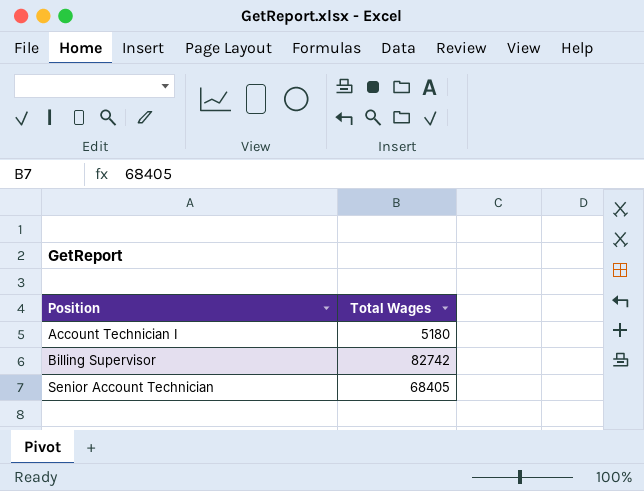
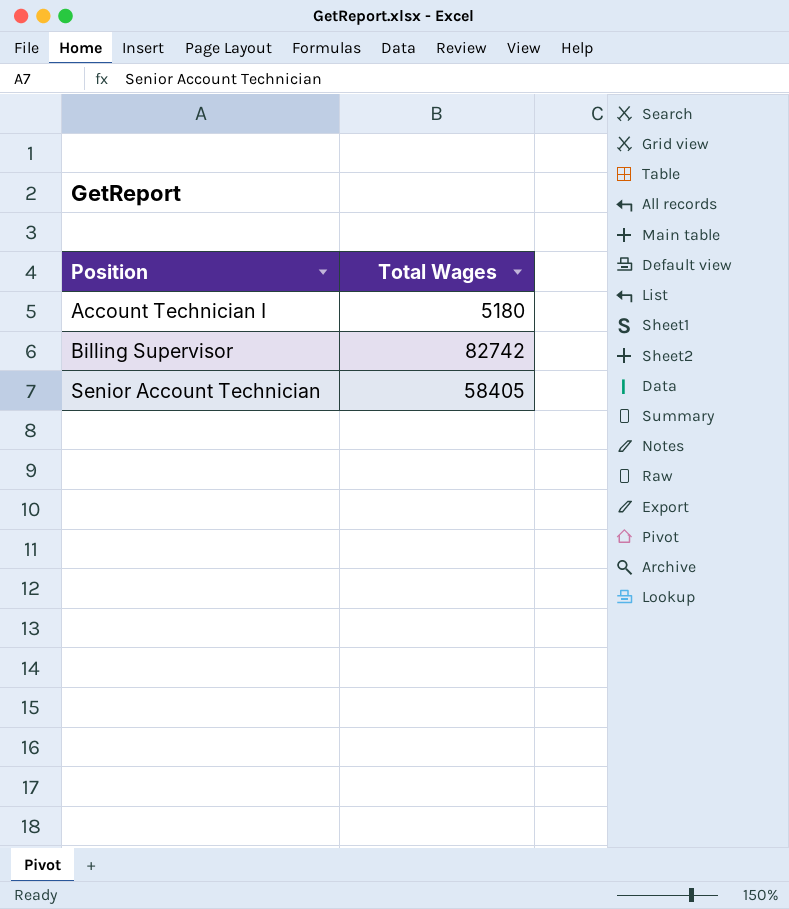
Senior Account Technician | Total Wages: 68405 -> 58405

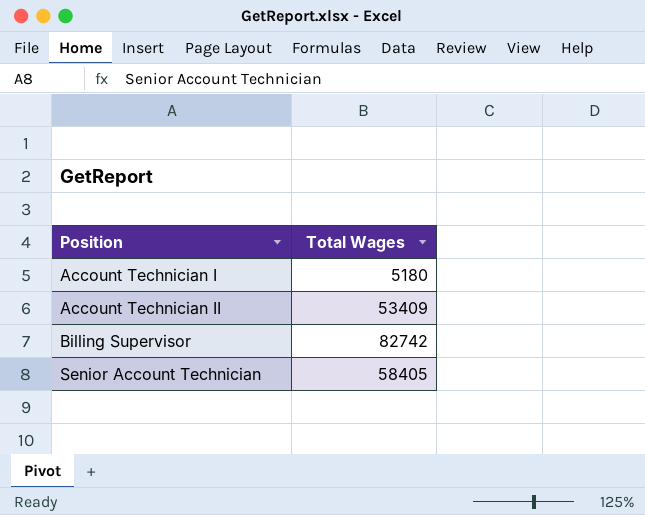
row Account Technician II: none -> 53409

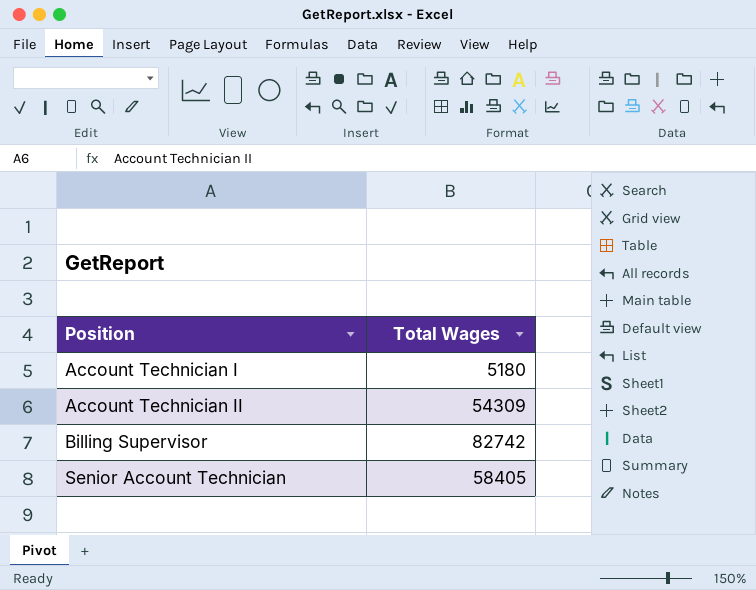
Account Technician II | Total Wages: 53409 -> 54309

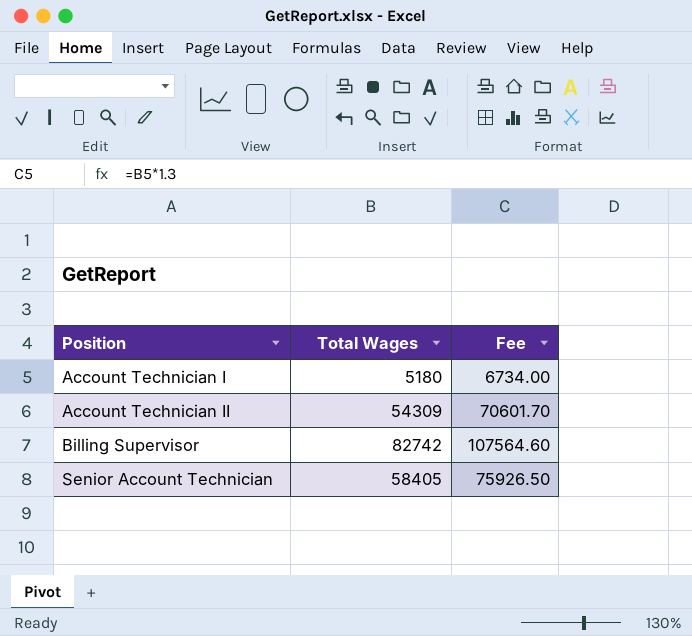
column Fee | formula: none -> [Total Wages] * 1.3

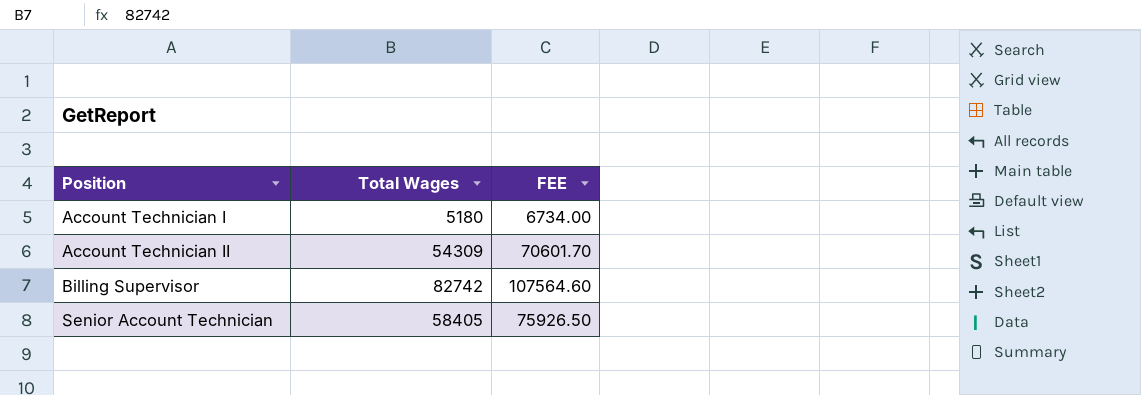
column name: Fee -> FEE

